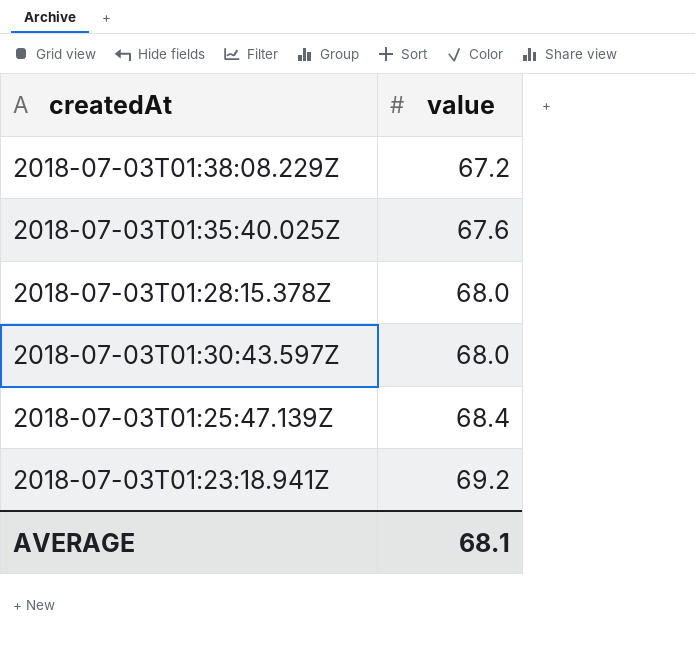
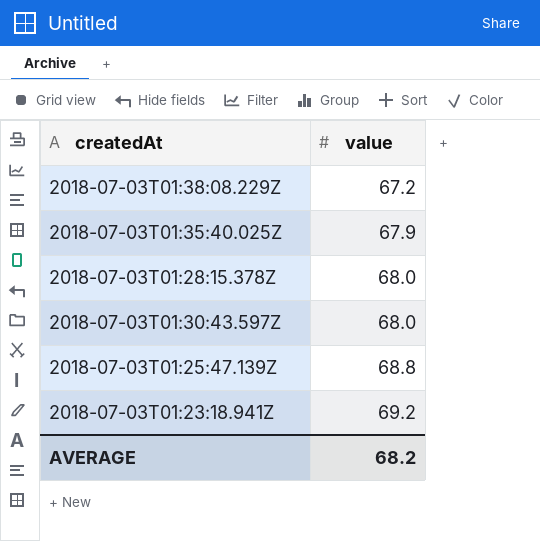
2018-07-03T01:35:40.025Z | value: 67.6 -> 67.9
2018-07-03T01:25:47.139Z | value: 68.4 -> 68.8
AVERAGE | value: 68.1 -> 68.2

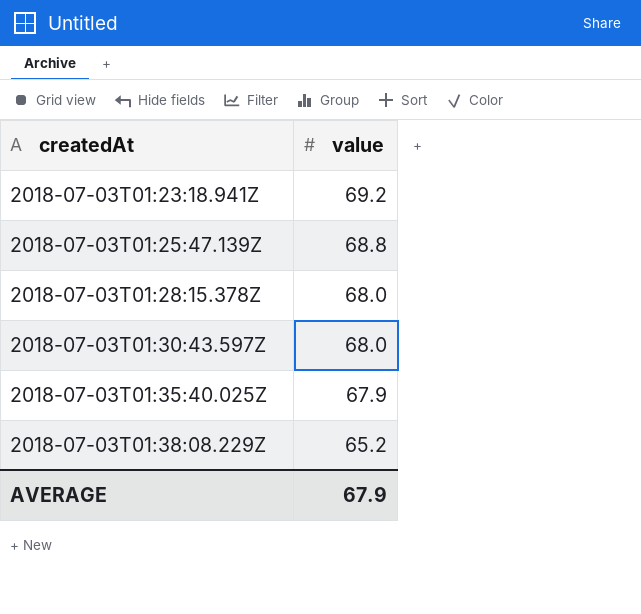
row order: value ascending -> createdAt ascending
2018-07-03T01:38:08.229Z | value: 67.2 -> 65.2
AVERAGE | value: 68.2 -> 67.9

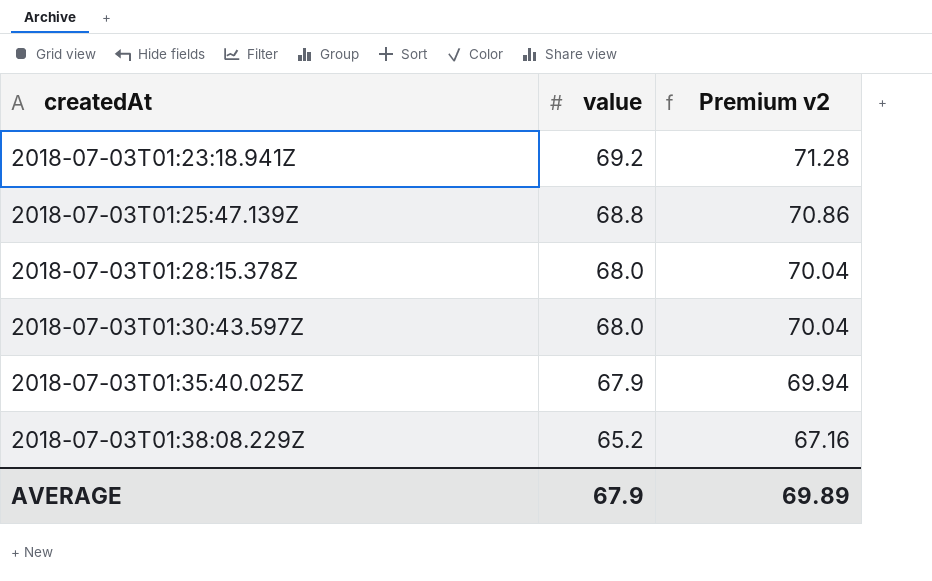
column Premium v2 | formula: none -> [value] * 1.03

